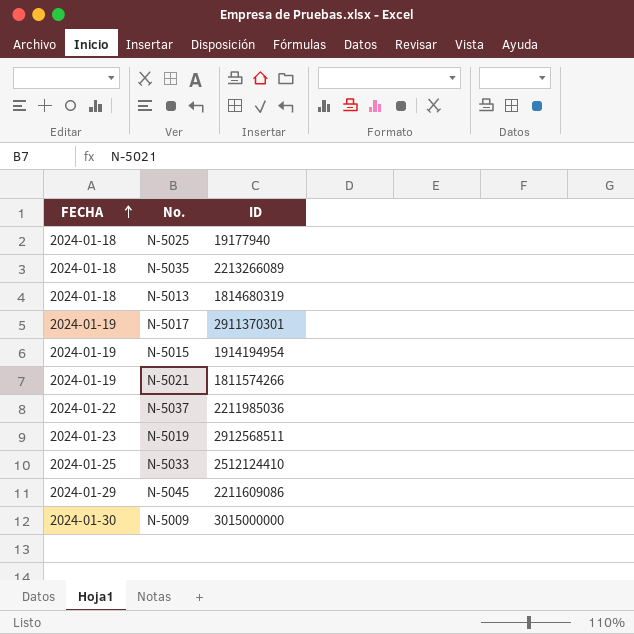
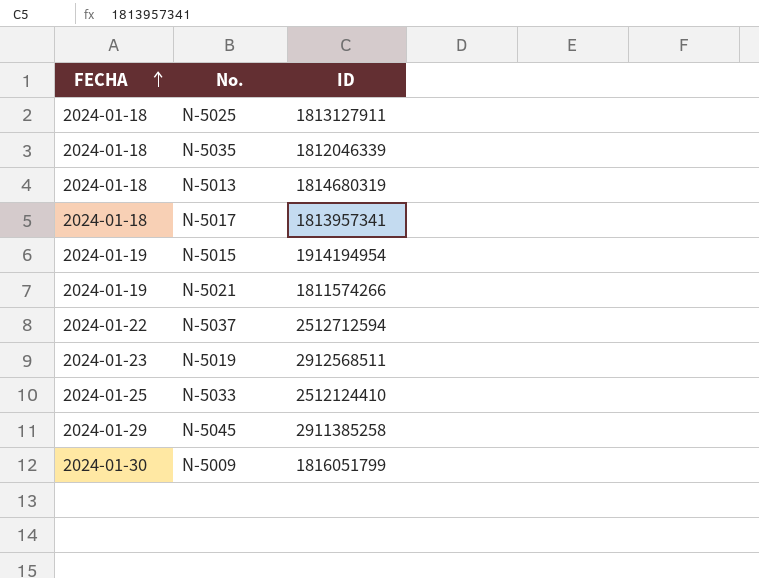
N-5025 | ID: 19177940 -> 1813127911
N-5035 | ID: 2213266089 -> 1812046339
N-5017 | FECHA: 2024-01-19 -> 2024-01-18
N-5017 | ID: 2911370301 -> 1813957341
N-5037 | ID: 2211985036 -> 2512712594
N-5045 | ID: 2211609086 -> 2911385258
N-5009 | ID: 3015000000 -> 1816051799

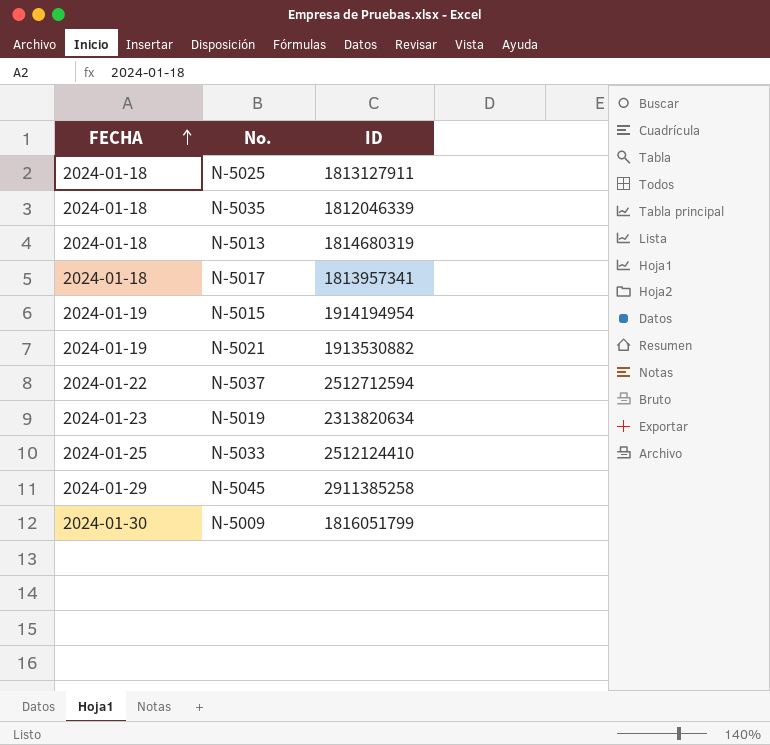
N-5021 | ID: 1811574266 -> 1913530882
N-5019 | ID: 2912568511 -> 2313820634

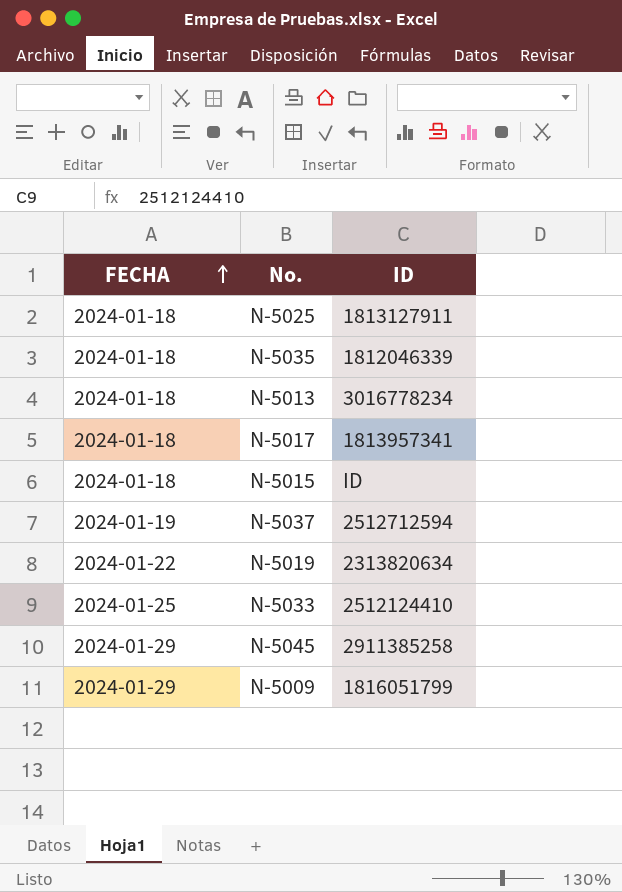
row N-5021: 2024-01-19 | 1913530882 -> none
N-5013 | ID: 1814680319 -> 3016778234
N-5015 | FECHA: 2024-01-19 -> 2024-01-18
N-5015 | ID: 1914194954 -> ID
N-5037 | FECHA: 2024-01-22 -> 2024-01-19
N-5019 | FECHA: 2024-01-23 -> 2024-01-22
N-5009 | FECHA: 2024-01-30 -> 2024-01-29

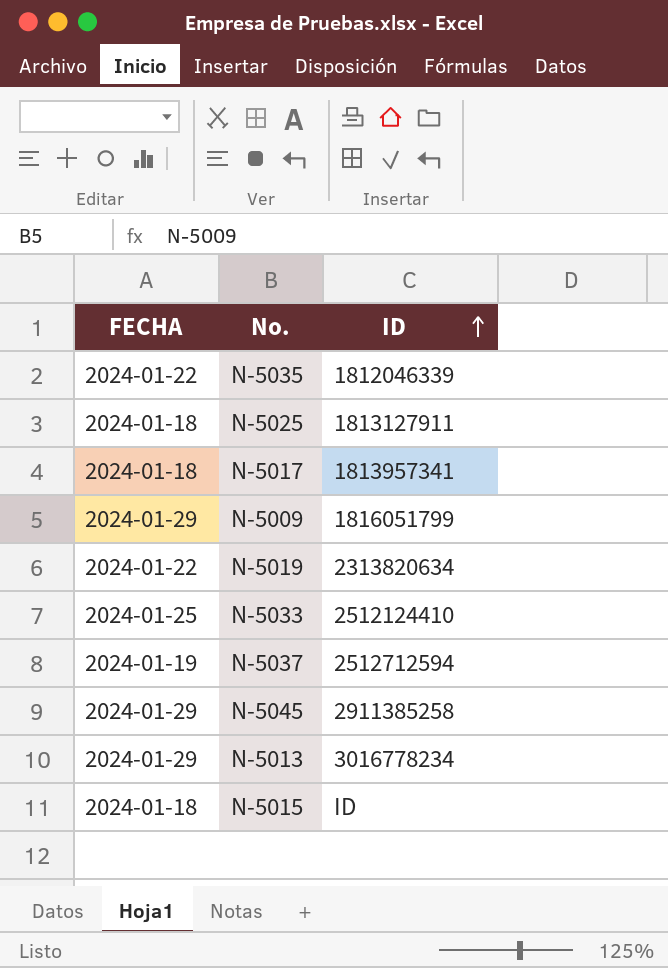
row order: FECHA ascending -> ID ascending
N-5035 | FECHA: 2024-01-18 -> 2024-01-22
N-5013 | FECHA: 2024-01-18 -> 2024-01-29

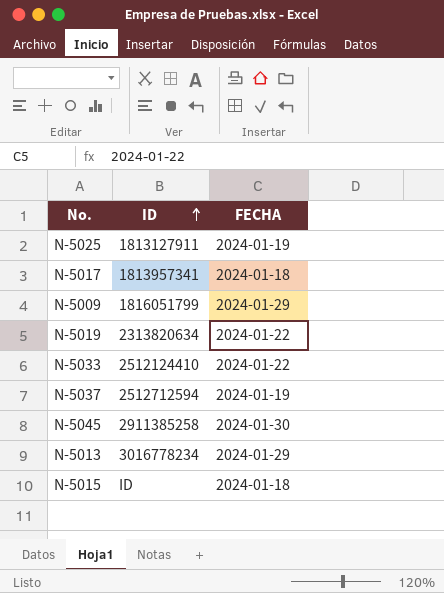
column FECHA | position: 1 -> 3
row N-5035: 2024-01-22 | 1812046339 -> none
N-5025 | FECHA: 2024-01-18 -> 2024-01-19
N-5033 | FECHA: 2024-01-25 -> 2024-01-22
N-5045 | FECHA: 2024-01-29 -> 2024-01-30

